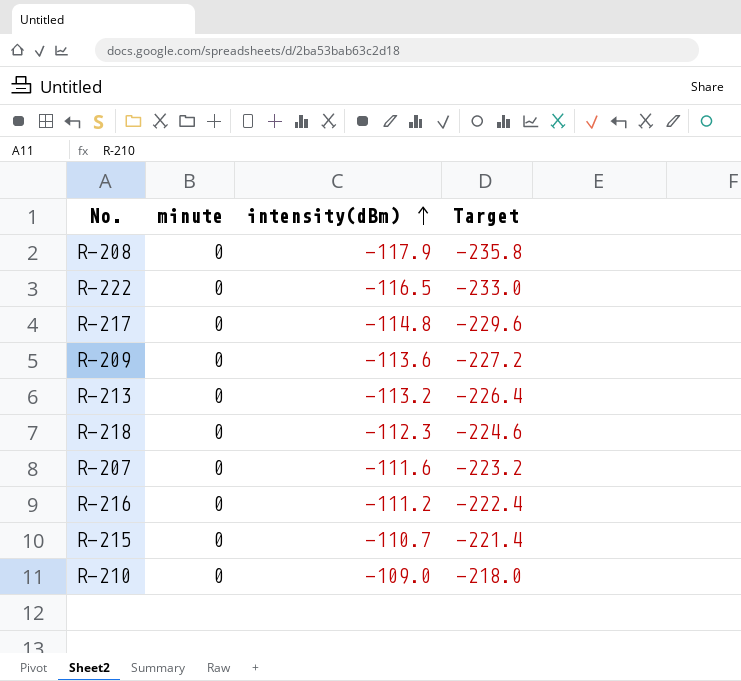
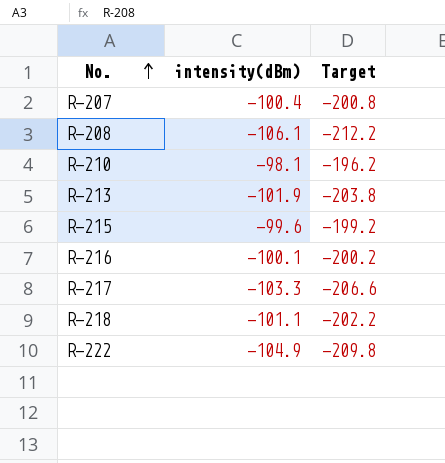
row order: intensity(dBm) ascending -> No. ascending
column minute | position: 2 -> none
row R-209: 0 | -113.6 | -227.2 -> none
R-207 | intensity(dBm): -111.6 -> -100.4
R-207 | Target: -223.2 -> -200.8
R-208 | intensity(dBm): -117.9 -> -106.1
R-208 | Target: -235.8 -> -212.2
R-210 | intensity(dBm): -109.0 -> -98.1
R-210 | Target: -218.0 -> -196.2
R-213 | intensity(dBm): -113.2 -> -101.9
R-213 | Target: -226.4 -> -203.8
R-215 | intensity(dBm): -110.7 -> -99.6
R-215 | Target: -221.4 -> -199.2
R-216 | intensity(dBm): -111.2 -> -100.1
R-216 | Target: -222.4 -> -200.2
R-217 | intensity(dBm): -114.8 -> -103.3
R-217 | Target: -229.6 -> -206.6
R-218 | intensity(dBm): -112.3 -> -101.1
R-218 | Target: -224.6 -> -202.2
R-222 | intensity(dBm): -116.5 -> -104.9
R-222 | Target: -233.0 -> -209.8

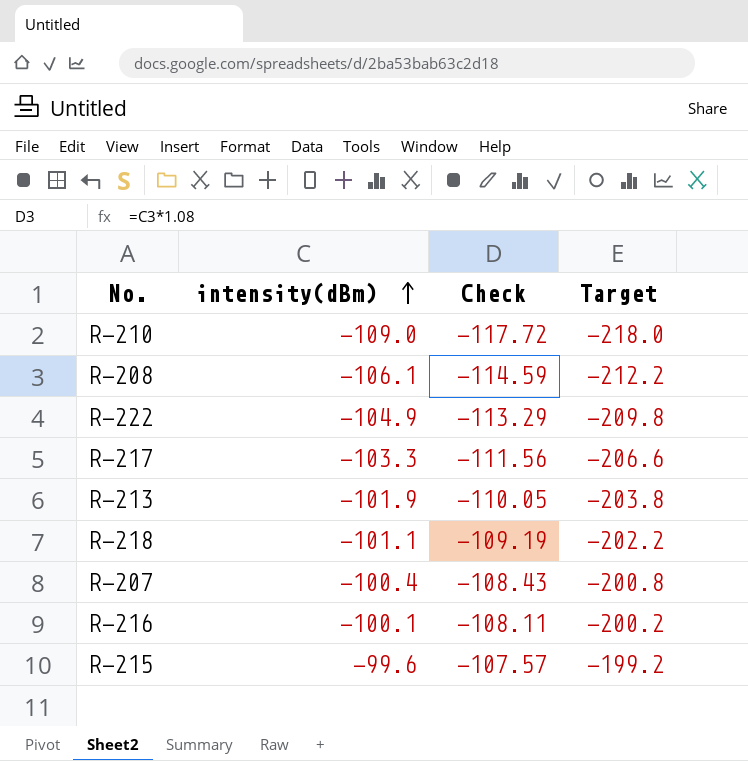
row order: No. ascending -> intensity(dBm) ascending
column Check | formula: none -> [intensity(dBm)] * 1.08
R-210 | intensity(dBm): -98.1 -> -109.0
R-210 | Target: -196.2 -> -218.0

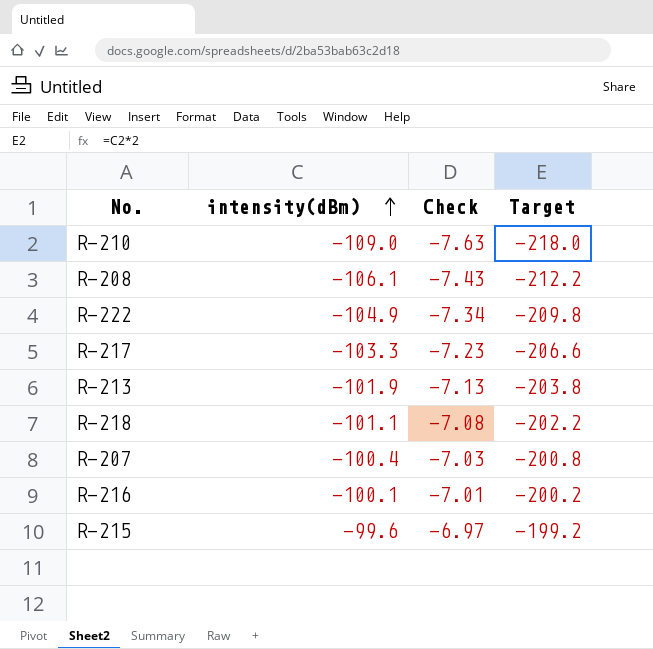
column Check | formula: [intensity(dBm)] * 1.08 -> [intensity(dBm)] * 0.07

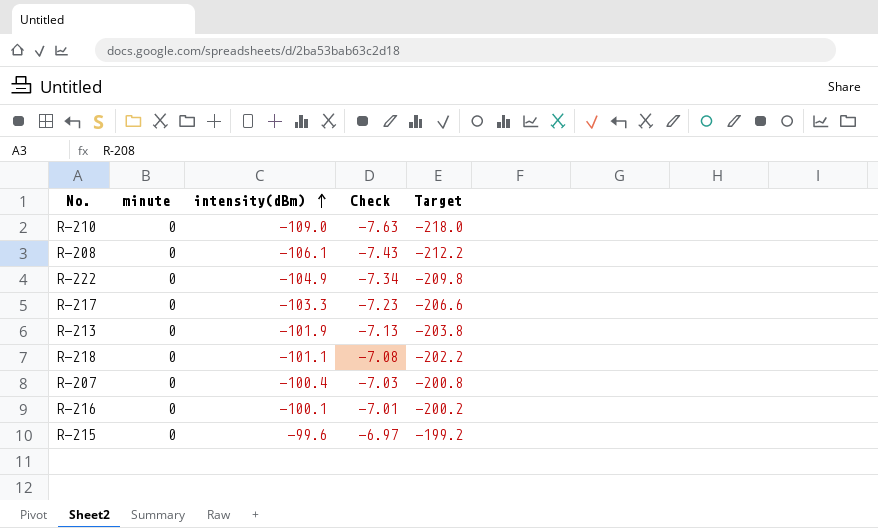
column minute | position: none -> 2

